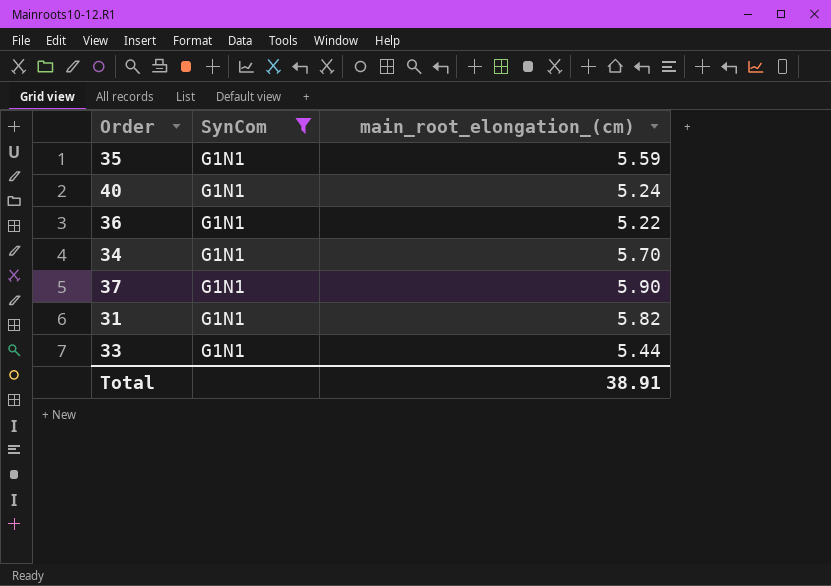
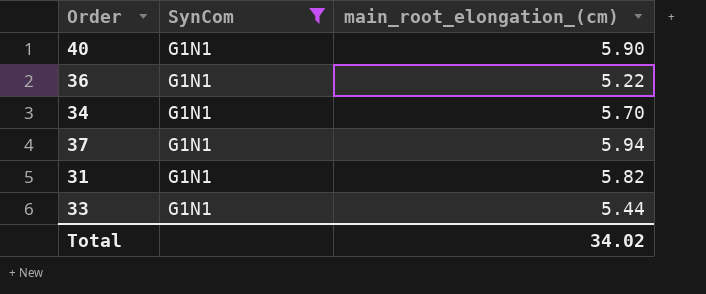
row 35: G1N1 | 5.59 -> none
40 | main_root_elongation_(cm): 5.24 -> 5.90
37 | main_root_elongation_(cm): 5.90 -> 5.94
Total | main_root_elongation_(cm): 38.91 -> 34.02

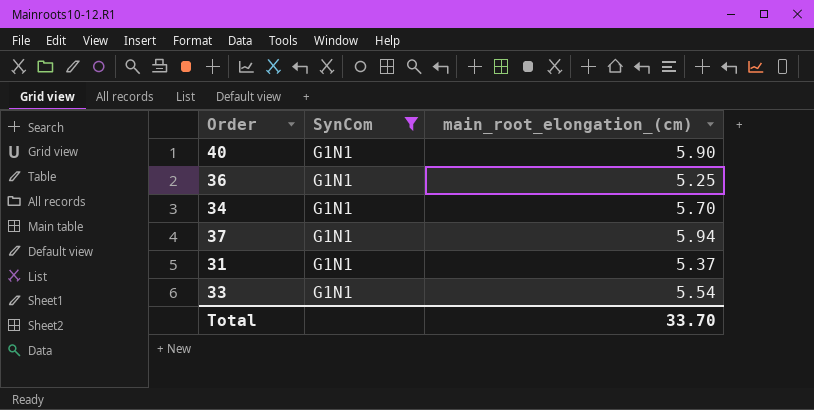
36 | main_root_elongation_(cm): 5.22 -> 5.25
31 | main_root_elongation_(cm): 5.82 -> 5.37
33 | main_root_elongation_(cm): 5.44 -> 5.54
Total | main_root_elongation_(cm): 34.02 -> 33.70

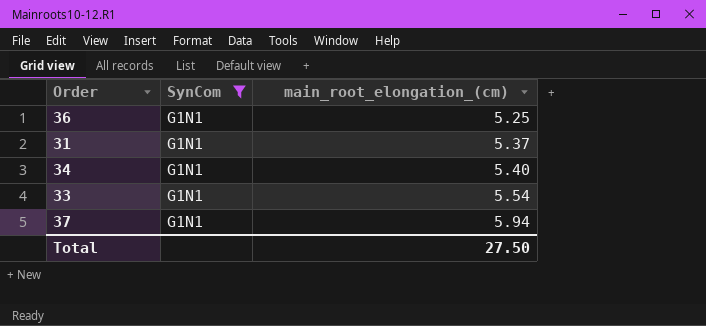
row order: none -> main_root_elongation_(cm) ascending
row 40: G1N1 | 5.90 -> none
34 | main_root_elongation_(cm): 5.70 -> 5.40
Total | main_root_elongation_(cm): 33.70 -> 27.50

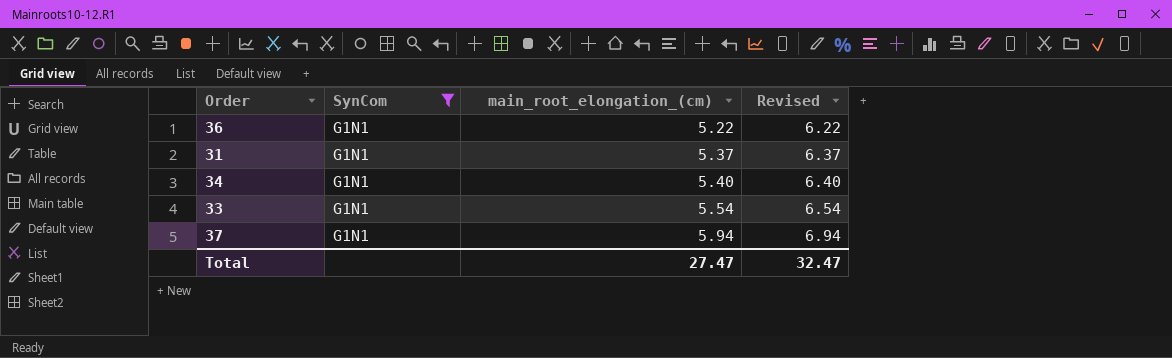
column Revised | formula: none -> [main_root_elongation_(cm)] + 1
36 | main_root_elongation_(cm): 5.25 -> 5.22
Total | main_root_elongation_(cm): 27.50 -> 27.47

